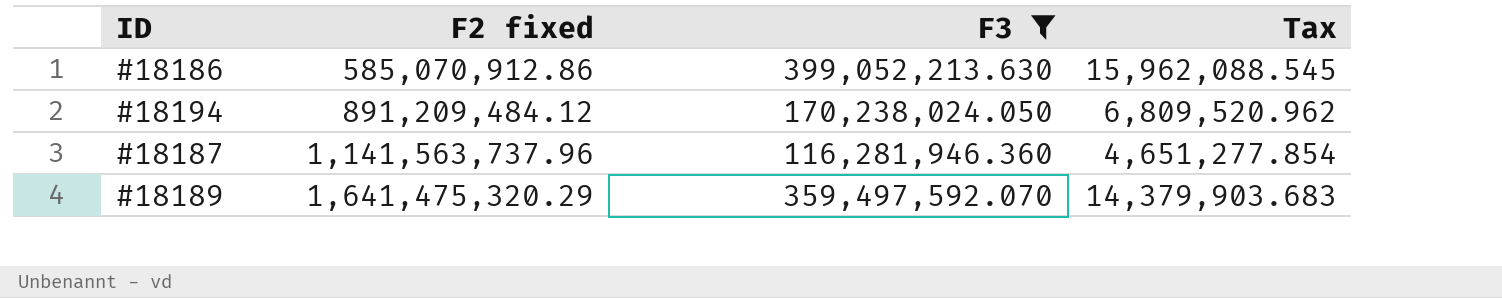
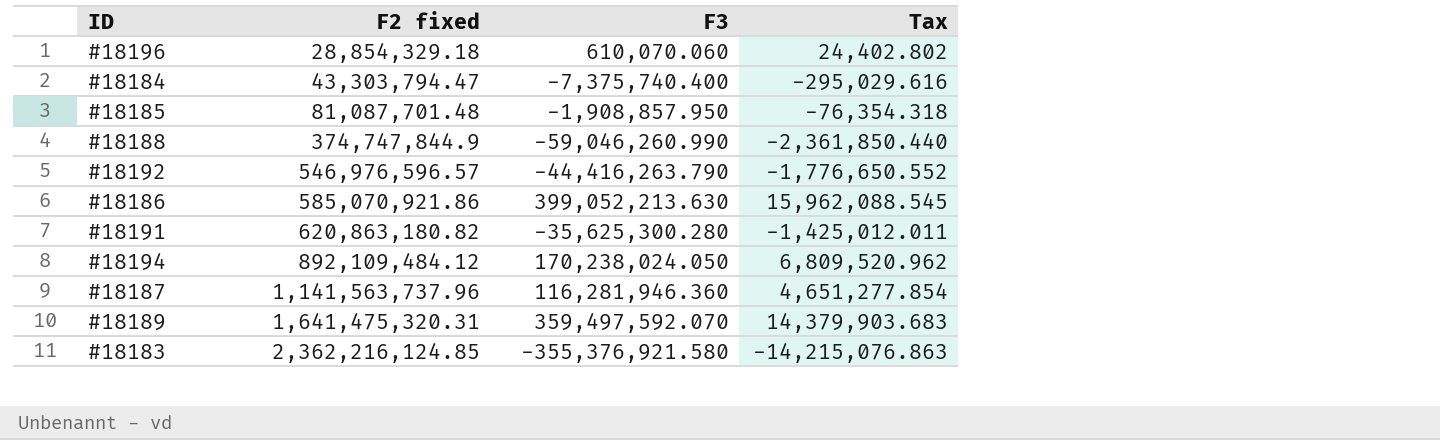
filter: F3 >= 116,281,946.360 -> none
#18186 | F2 fixed: 585,070,912.86 -> 585,070,921.86
#18194 | F2 fixed: 891,209,484.12 -> 892,109,484.12
#18189 | F2 fixed: 1,641,475,320.29 -> 1,641,475,320.31

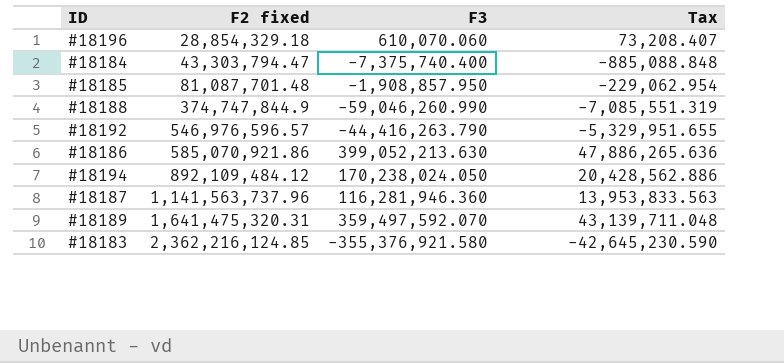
column Tax | formula: [F3] * 0.04 -> [F3] * 0.12
row #18191: 620,863,180.82 | -35,625,300.280 | -1,425,012.011 -> none

